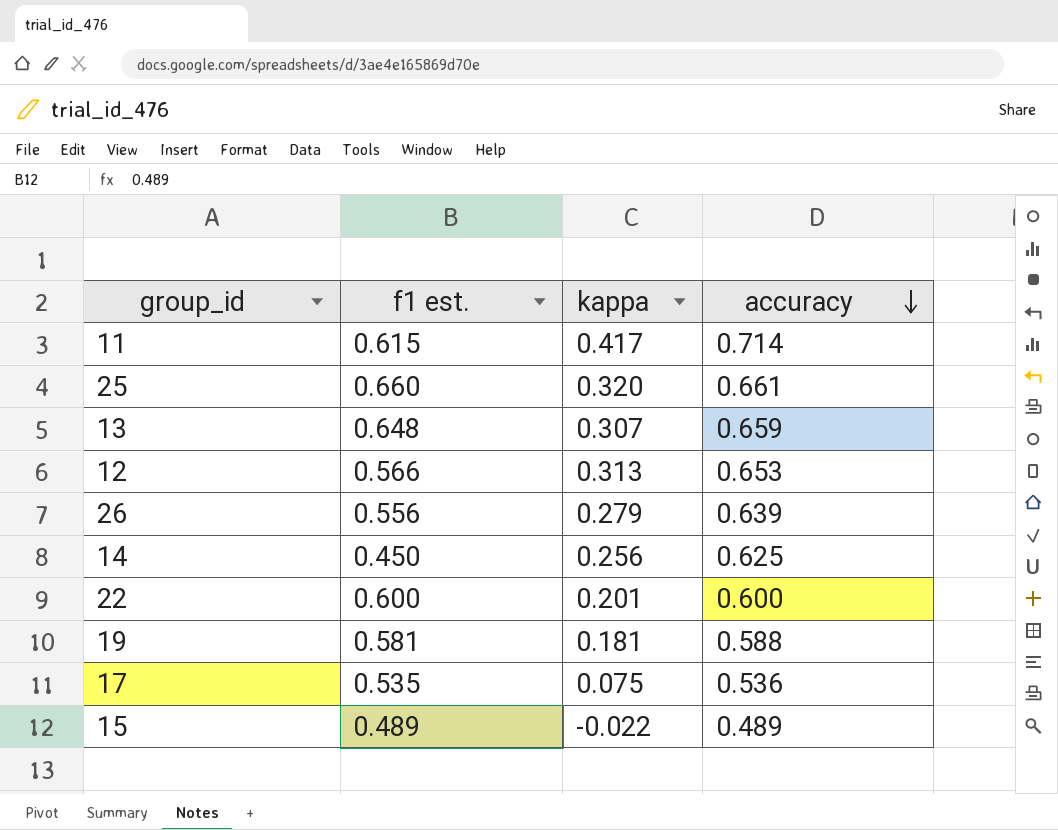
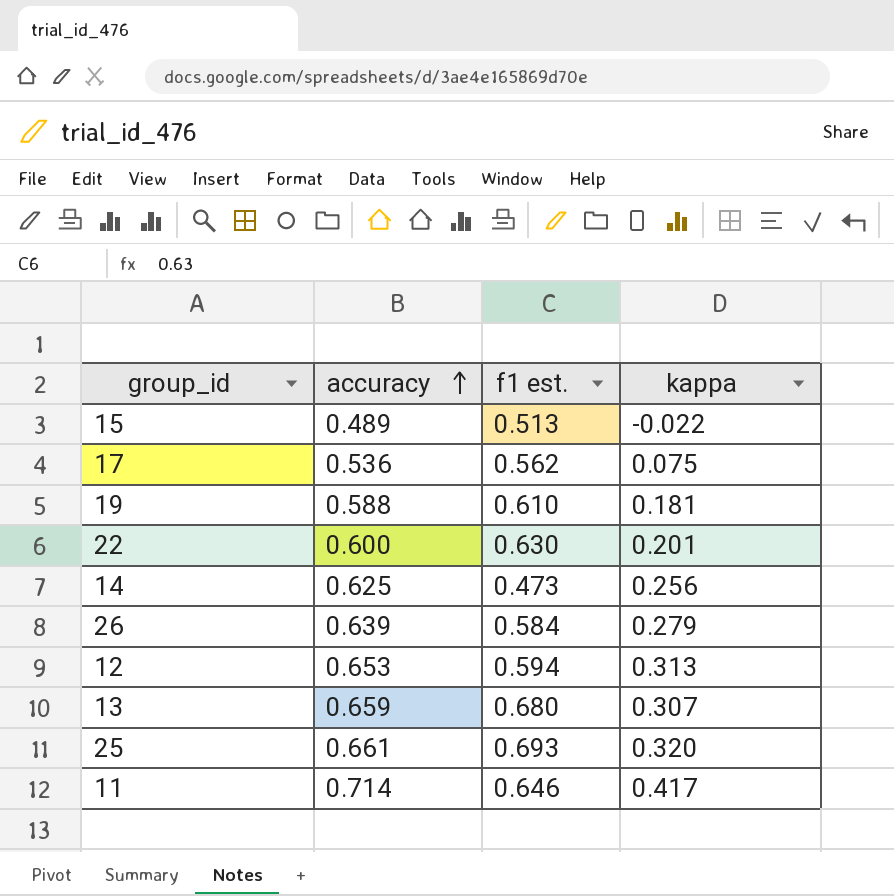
row order: accuracy descending -> accuracy ascending
column accuracy | position: 4 -> 2
15 | f1 est.: 0.489 -> 0.513
17 | f1 est.: 0.535 -> 0.562
19 | f1 est.: 0.581 -> 0.610
22 | f1 est.: 0.600 -> 0.630
14 | f1 est.: 0.450 -> 0.473
26 | f1 est.: 0.556 -> 0.584
12 | f1 est.: 0.566 -> 0.594
13 | f1 est.: 0.648 -> 0.680
25 | f1 est.: 0.660 -> 0.693
11 | f1 est.: 0.615 -> 0.646

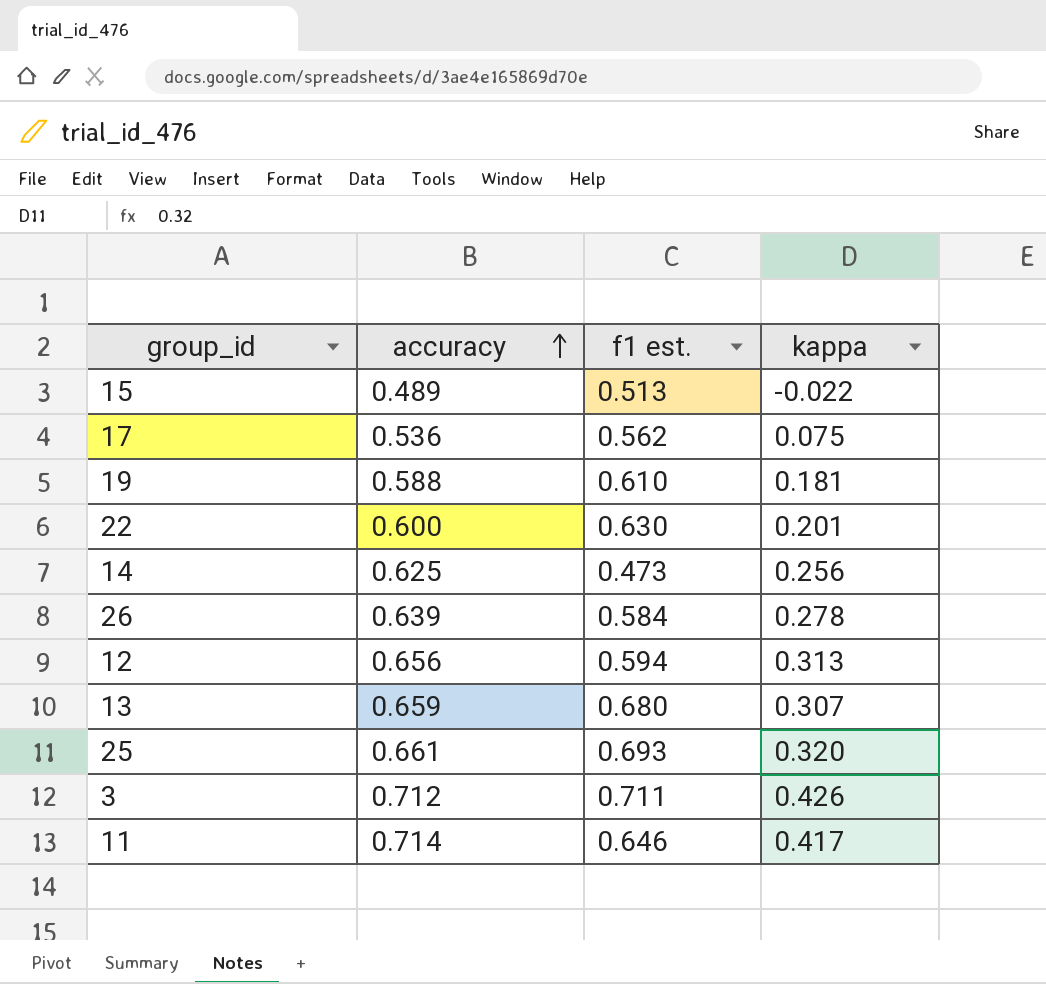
26 | kappa: 0.279 -> 0.278
12 | accuracy: 0.653 -> 0.656
row 3: none -> 0.712 | 0.711 | 0.426

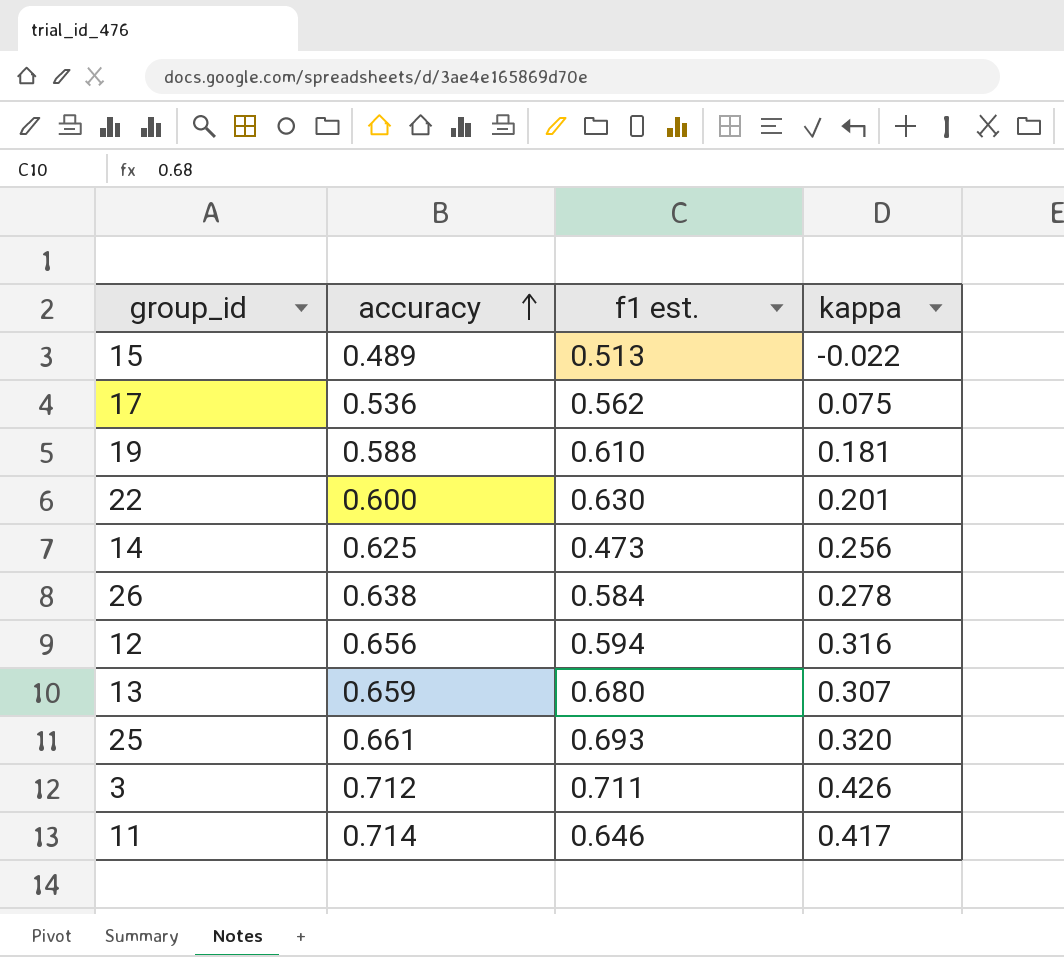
26 | accuracy: 0.639 -> 0.638
12 | kappa: 0.313 -> 0.316

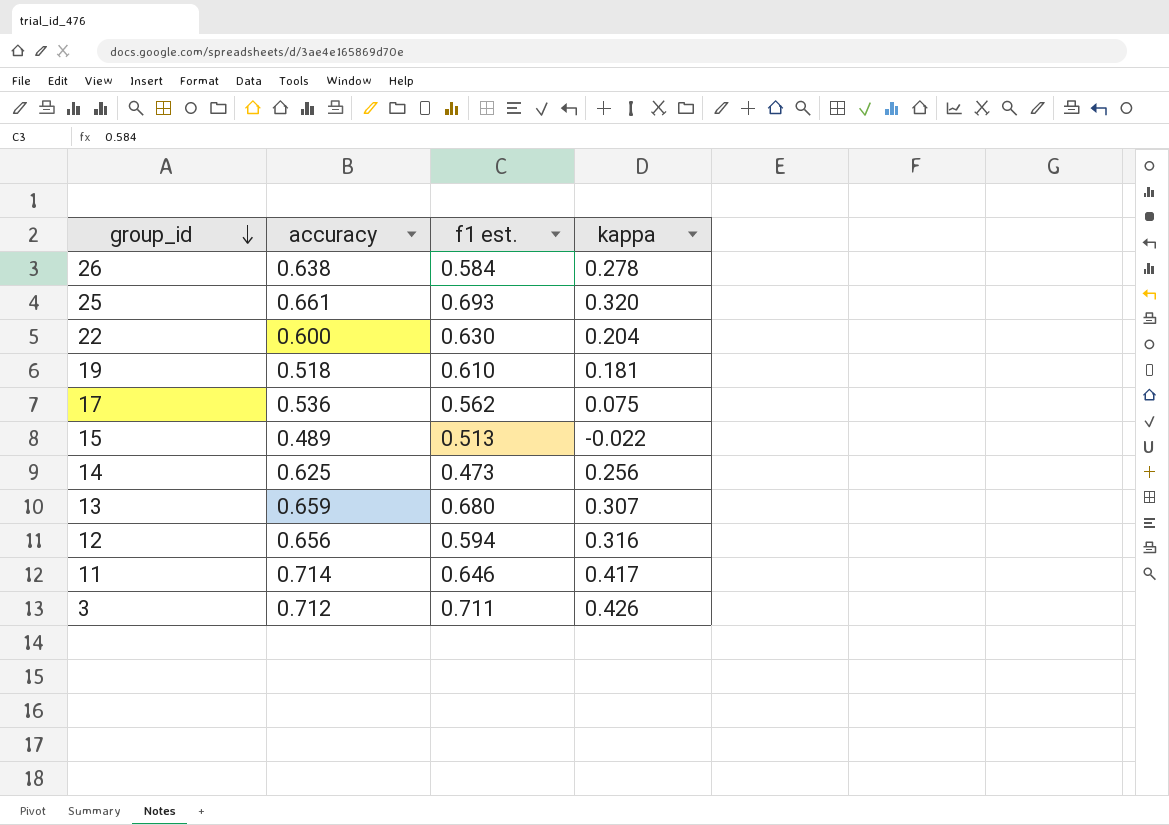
row order: accuracy ascending -> group_id descending
22 | kappa: 0.201 -> 0.204
19 | accuracy: 0.588 -> 0.518

